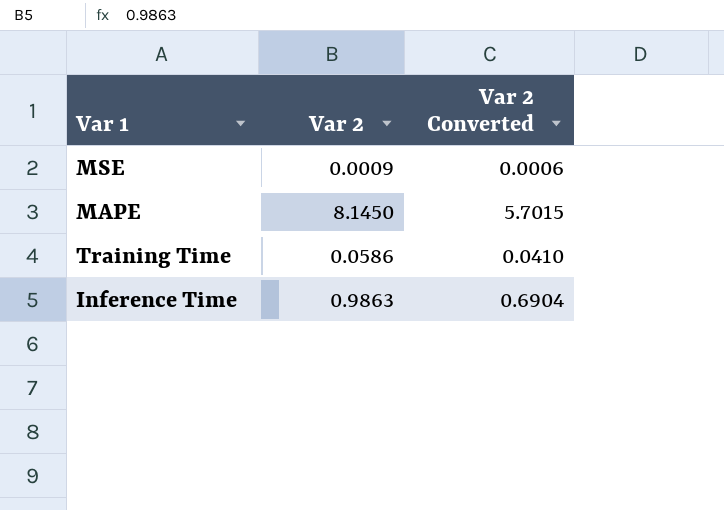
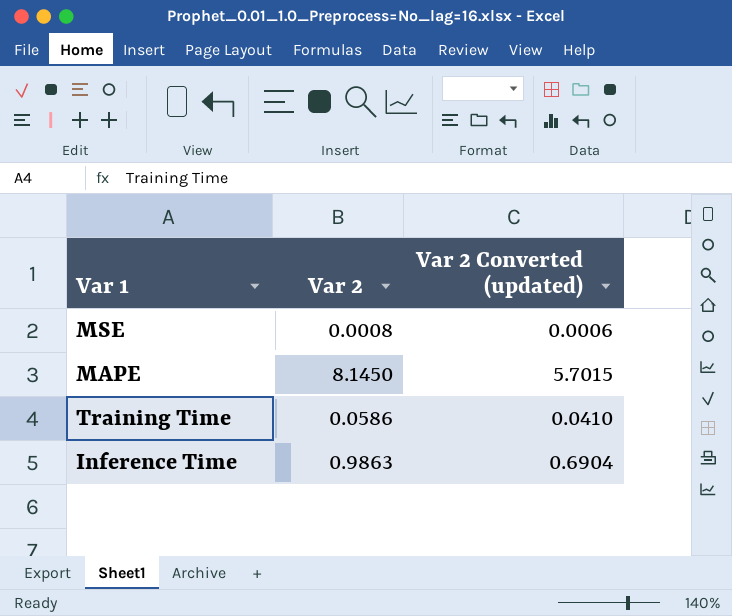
column name: Var 2 Converted -> Var 2 Converted (updated)
MSE | Var 2: 0.0009 -> 0.0008

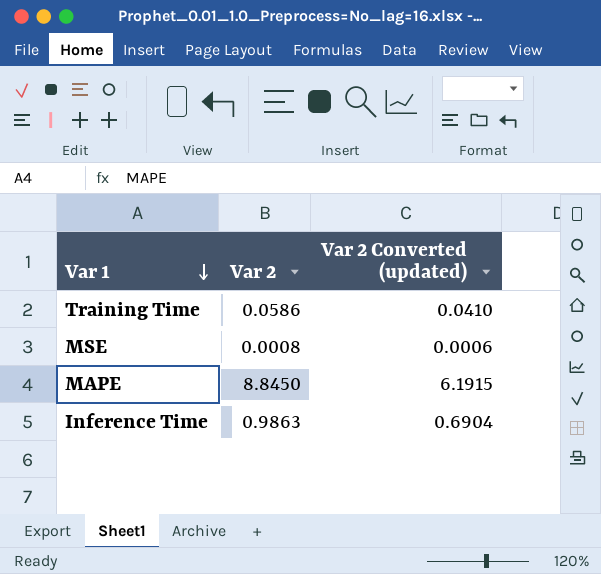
row order: none -> Var 1 descending
MAPE | Var 2: 8.1450 -> 8.8450
MAPE | Var 2 Converted (updated): 5.7015 -> 6.1915

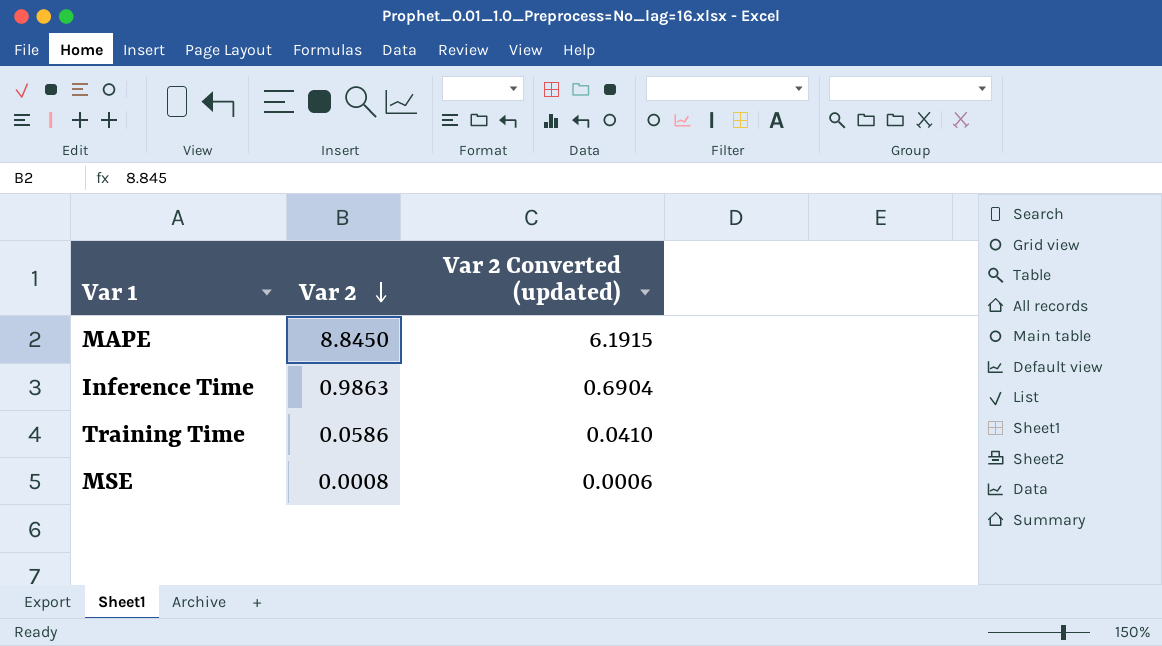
row order: Var 1 descending -> Var 2 descending

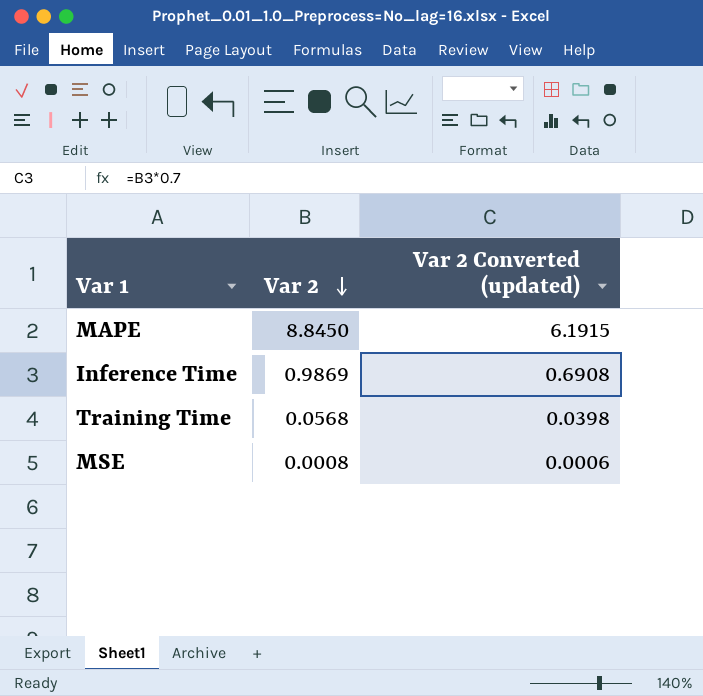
Inference Time | Var 2: 0.9863 -> 0.9869
Inference Time | Var 2 Converted (updated): 0.6904 -> 0.6908
Training Time | Var 2: 0.0586 -> 0.0568
Training Time | Var 2 Converted (updated): 0.0410 -> 0.0398

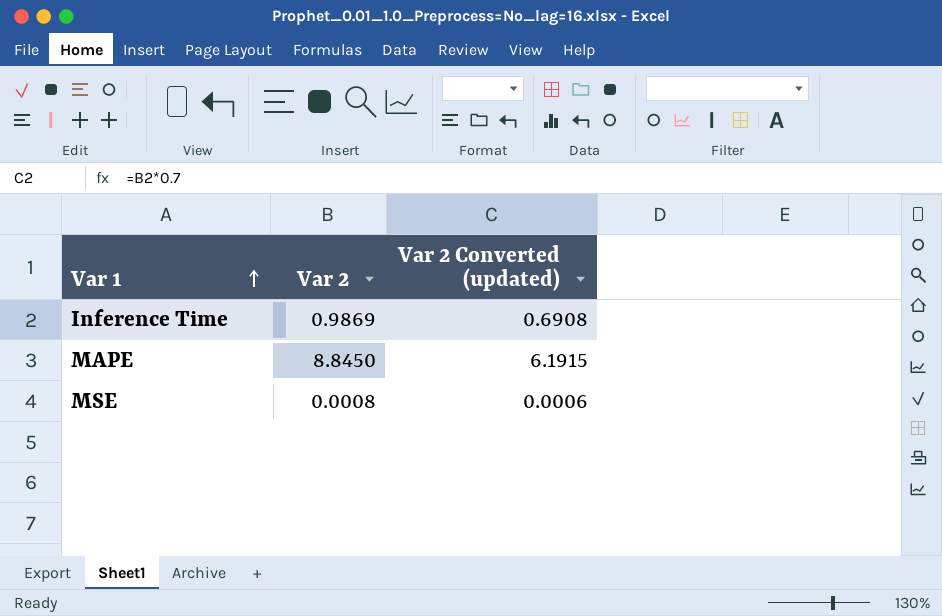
row order: Var 2 descending -> Var 1 ascending
row Training Time: 0.0568 | 0.0398 -> none

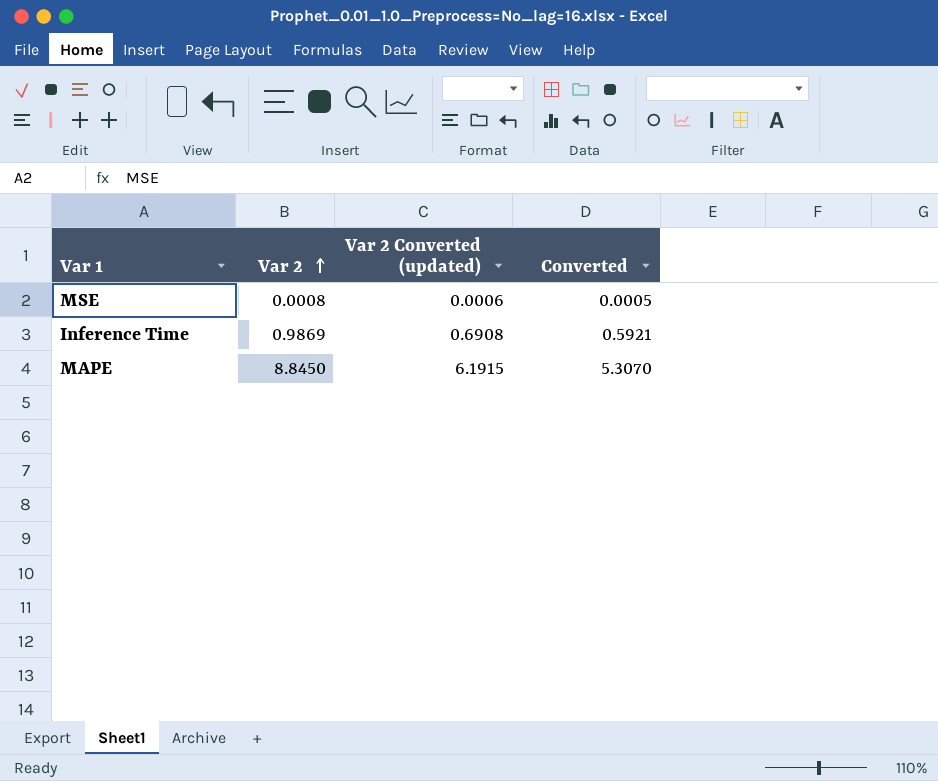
row order: Var 1 ascending -> Var 2 ascending
column Converted | formula: none -> [Var 2] * 0.6

